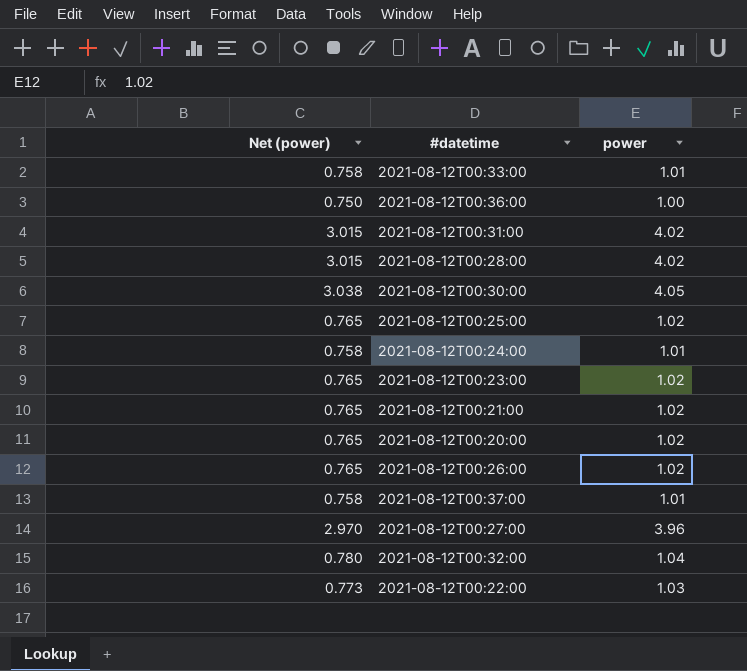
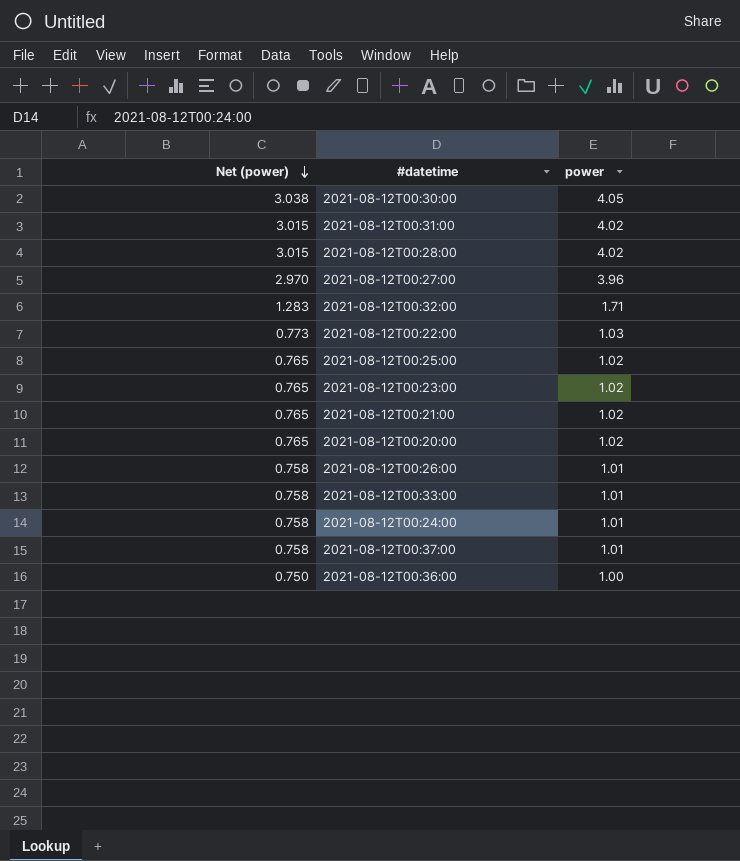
row order: none -> Net (power) descending
2021-08-12T00:32:00 | Net (power): 0.780 -> 1.283
2021-08-12T00:32:00 | power: 1.04 -> 1.71
2021-08-12T00:26:00 | Net (power): 0.765 -> 0.758
2021-08-12T00:26:00 | power: 1.02 -> 1.01

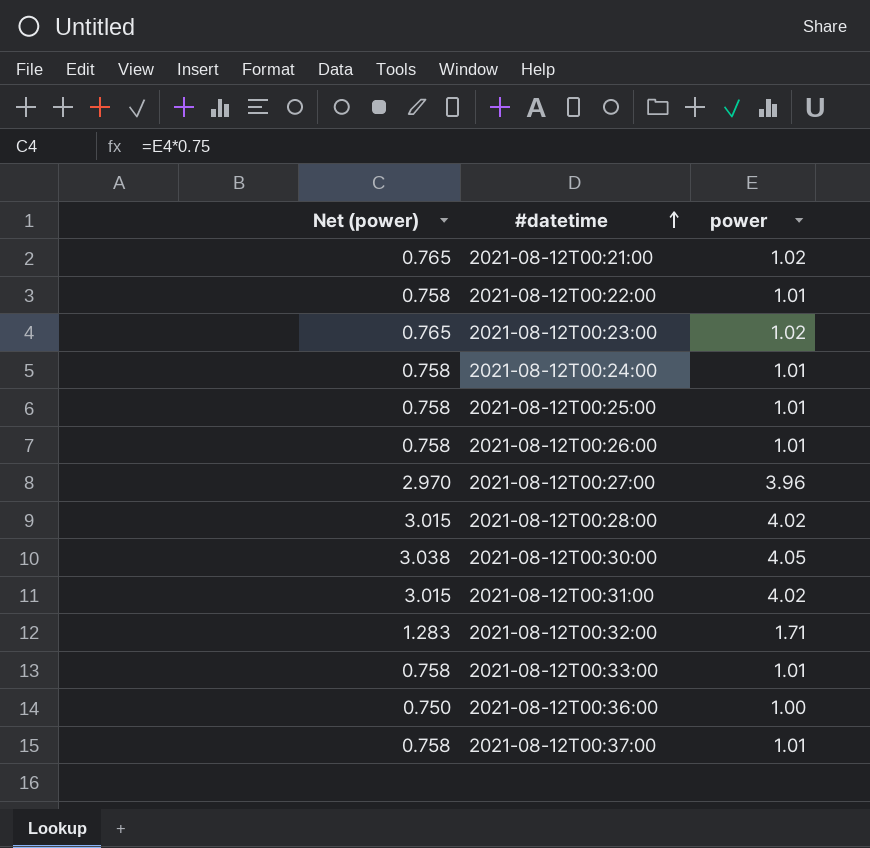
row order: Net (power) descending -> #datetime ascending
row 2021-08-12T00:20:00: 0.765 | 1.02 -> none
2021-08-12T00:22:00 | Net (power): 0.773 -> 0.758
2021-08-12T00:22:00 | power: 1.03 -> 1.01
2021-08-12T00:25:00 | Net (power): 0.765 -> 0.758
2021-08-12T00:25:00 | power: 1.02 -> 1.01

